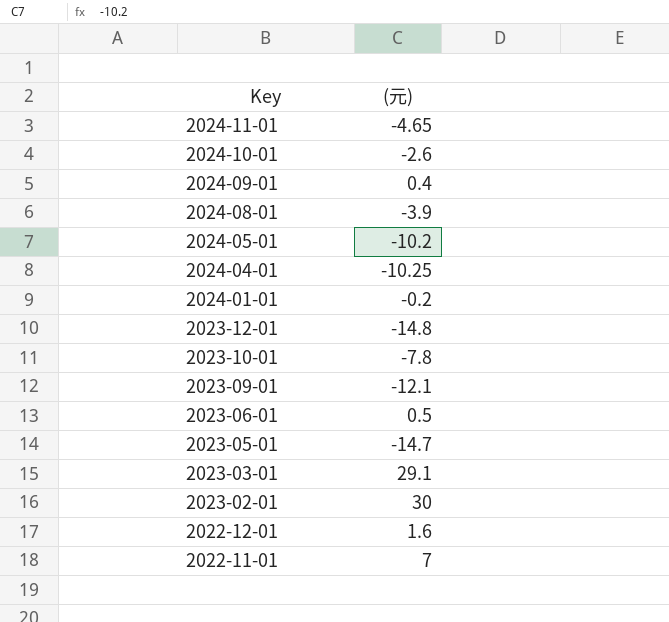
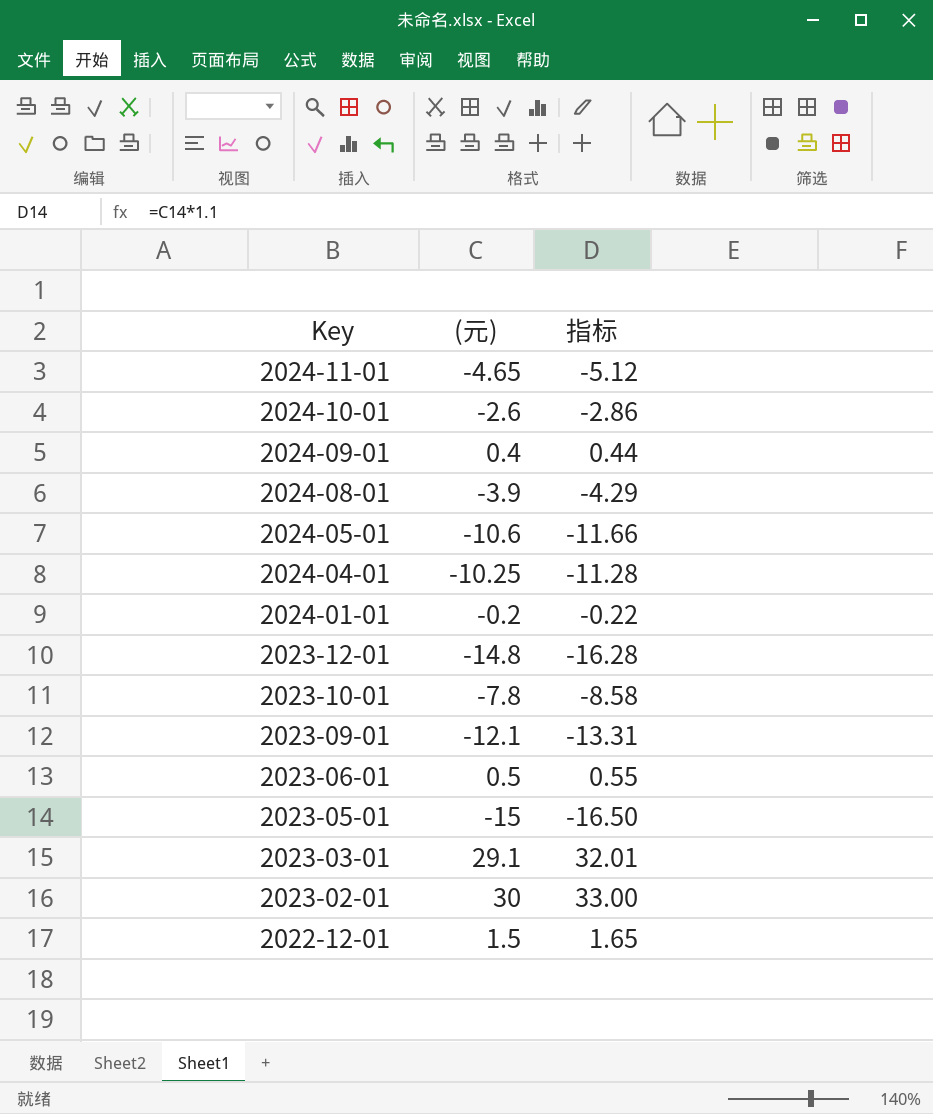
column 指标 | formula: none -> [(元)] * 1.1
row 2022-11-01: 7 -> none
2024-05-01 | (元): -10.2 -> -10.6
2023-05-01 | (元): -14.7 -> -15
2022-12-01 | (元): 1.6 -> 1.5

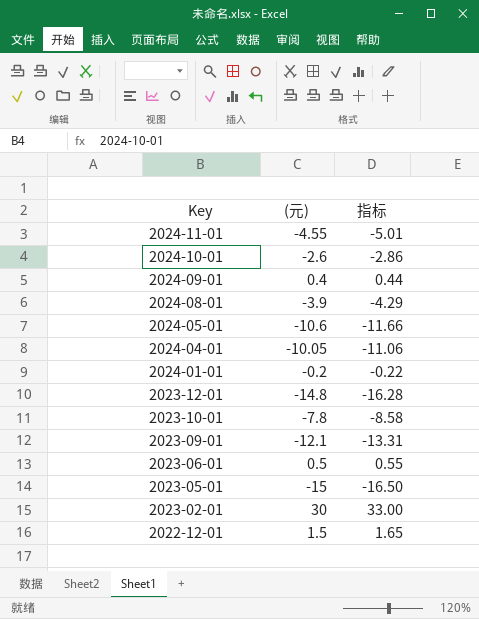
row 2023-03-01: 29.1 | 32.01 -> none
2024-11-01 | (元): -4.65 -> -4.55
2024-11-01 | 指标: -5.12 -> -5.01
2024-04-01 | (元): -10.25 -> -10.05
2024-04-01 | 指标: -11.28 -> -11.06

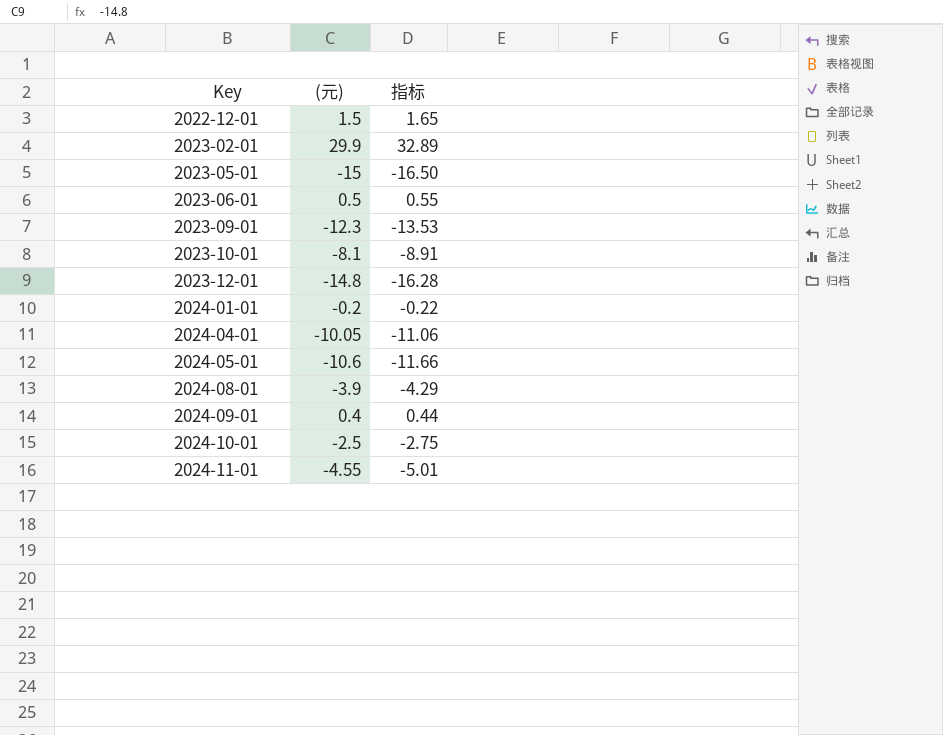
row order: Key descending -> Key ascending
2023-02-01 | (元): 30 -> 29.9
2023-02-01 | 指标: 33.00 -> 32.89
2023-09-01 | (元): -12.1 -> -12.3
2023-09-01 | 指标: -13.31 -> -13.53
2023-10-01 | (元): -7.8 -> -8.1
2023-10-01 | 指标: -8.58 -> -8.91
2024-10-01 | (元): -2.6 -> -2.5
2024-10-01 | 指标: -2.86 -> -2.75

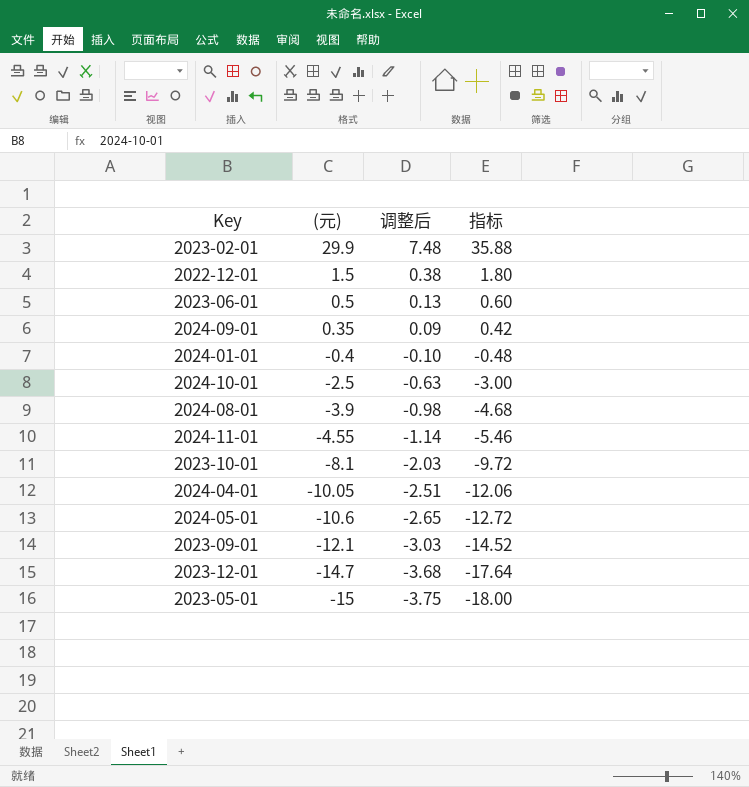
row order: Key ascending -> (元) descending
column 调整后 | formula: none -> [(元)] * 0.25
column 指标 | formula: [(元)] * 1.1 -> [(元)] * 1.2
2024-09-01 | (元): 0.4 -> 0.35
2024-01-01 | (元): -0.2 -> -0.4
2023-09-01 | (元): -12.3 -> -12.1
2023-12-01 | (元): -14.8 -> -14.7

